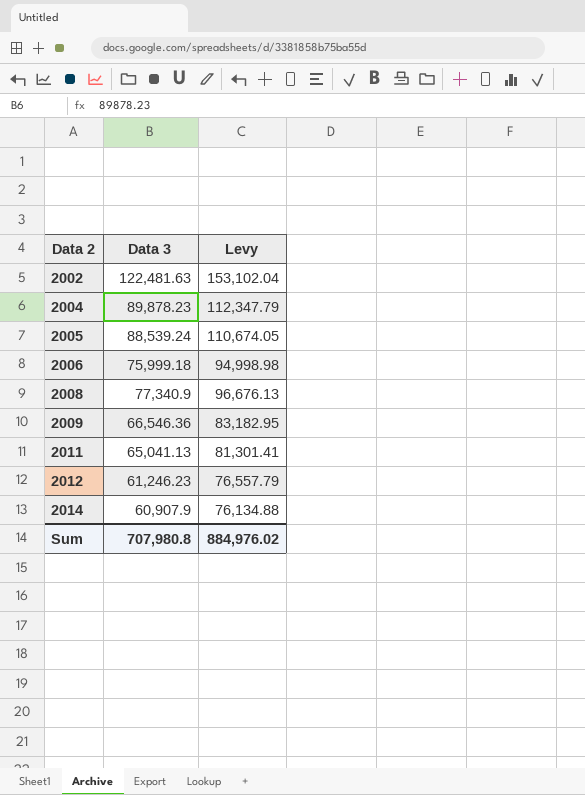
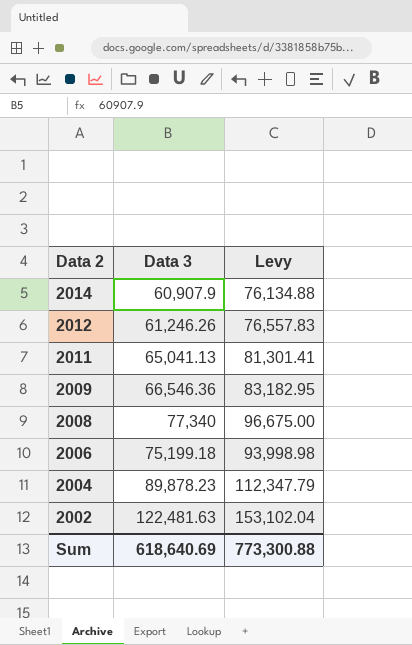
row order: Data 2 ascending -> Data 2 descending
row 2005: 88,539.24 | 110,674.05 -> none
2012 | Data 3: 61,246.23 -> 61,246.26
2012 | Levy: 76,557.79 -> 76,557.83
2008 | Data 3: 77,340.9 -> 77,340
2008 | Levy: 96,676.13 -> 96,675.00
2006 | Data 3: 75,999.18 -> 75,199.18
2006 | Levy: 94,998.98 -> 93,998.98
Sum | Data 3: 707,980.8 -> 618,640.69
Sum | Levy: 884,976.02 -> 773,300.88

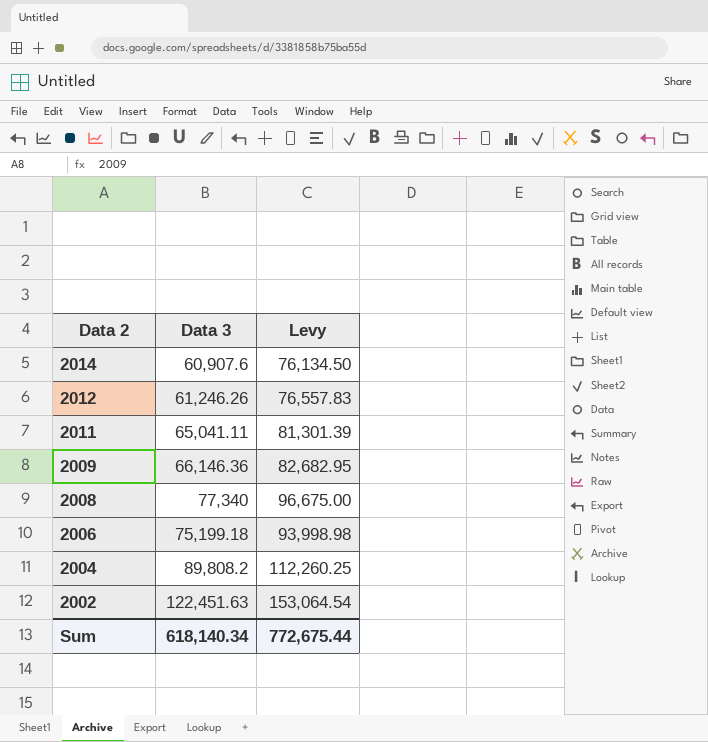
2014 | Data 3: 60,907.9 -> 60,907.6
2014 | Levy: 76,134.88 -> 76,134.50
2011 | Data 3: 65,041.13 -> 65,041.11
2011 | Levy: 81,301.41 -> 81,301.39
2009 | Data 3: 66,546.36 -> 66,146.36
2009 | Levy: 83,182.95 -> 82,682.95
2004 | Data 3: 89,878.23 -> 89,808.2
2004 | Levy: 112,347.79 -> 112,260.25
2002 | Data 3: 122,481.63 -> 122,451.63
2002 | Levy: 153,102.04 -> 153,064.54
Sum | Data 3: 618,640.69 -> 618,140.34
Sum | Levy: 773,300.88 -> 772,675.44

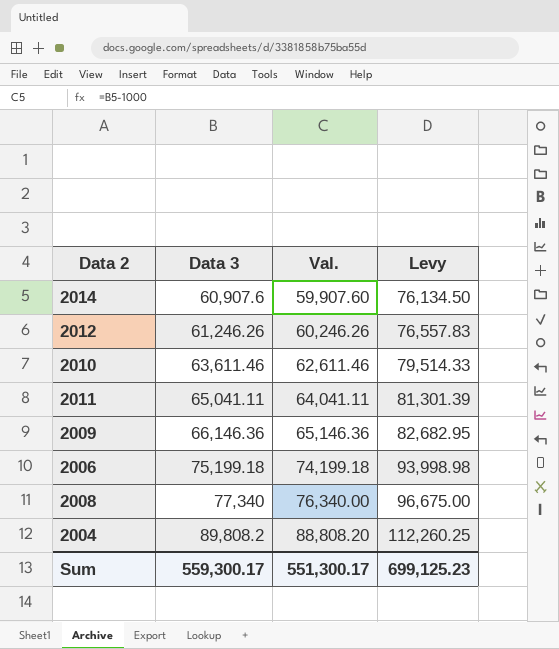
row order: Data 2 descending -> Data 3 ascending
column Val. | formula: none -> [Data 3] - 1000
row 2002: 122,451.63 | 153,064.54 -> none
row 2010: none -> 63,611.46 | 62,611.46 | 79,514.33
Sum | Data 3: 618,140.34 -> 559,300.17
Sum | Levy: 772,675.44 -> 699,125.23

